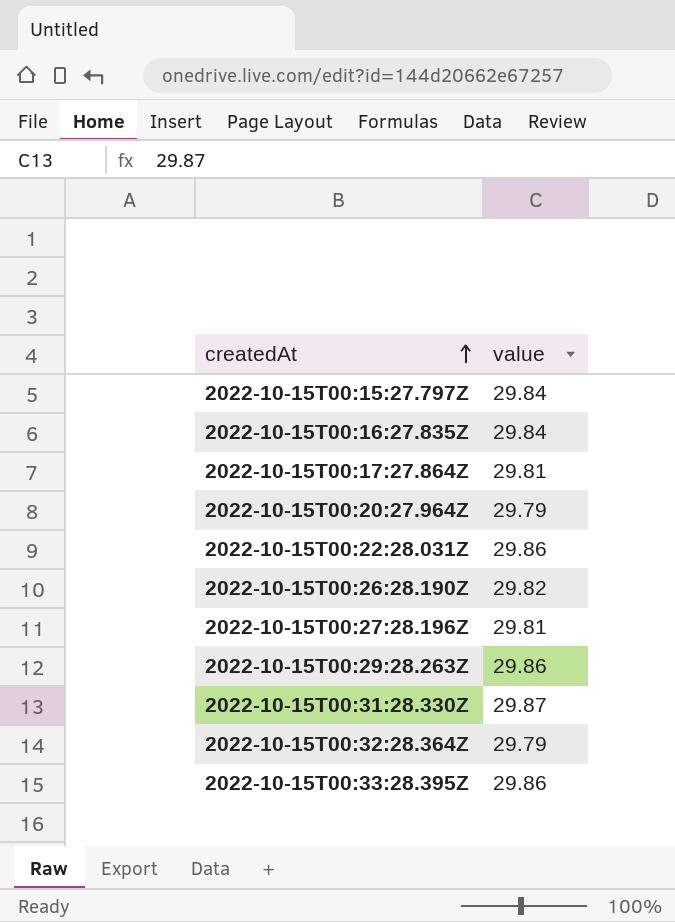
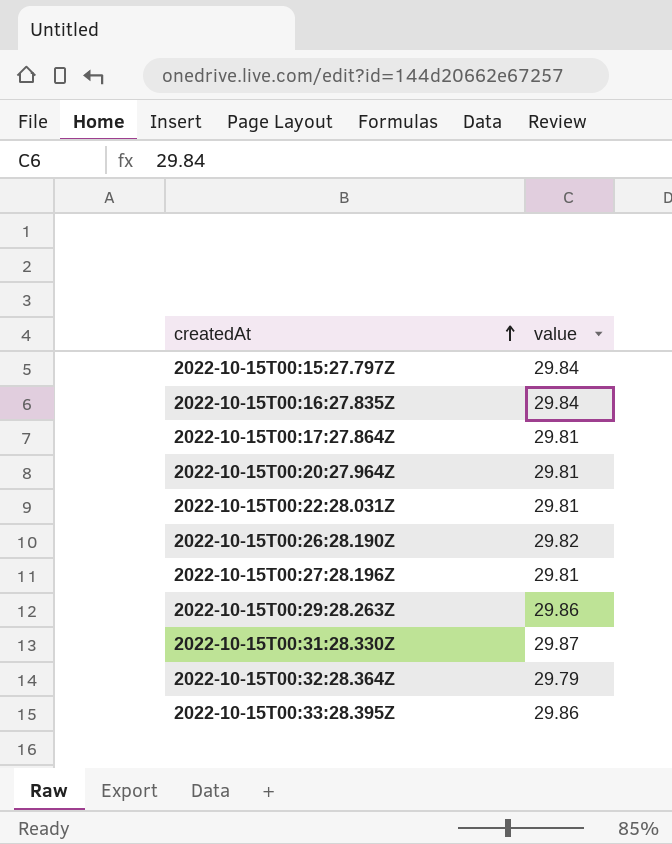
2022-10-15T00:20:27.964Z | value: 29.79 -> 29.81
2022-10-15T00:22:28.031Z | value: 29.86 -> 29.81

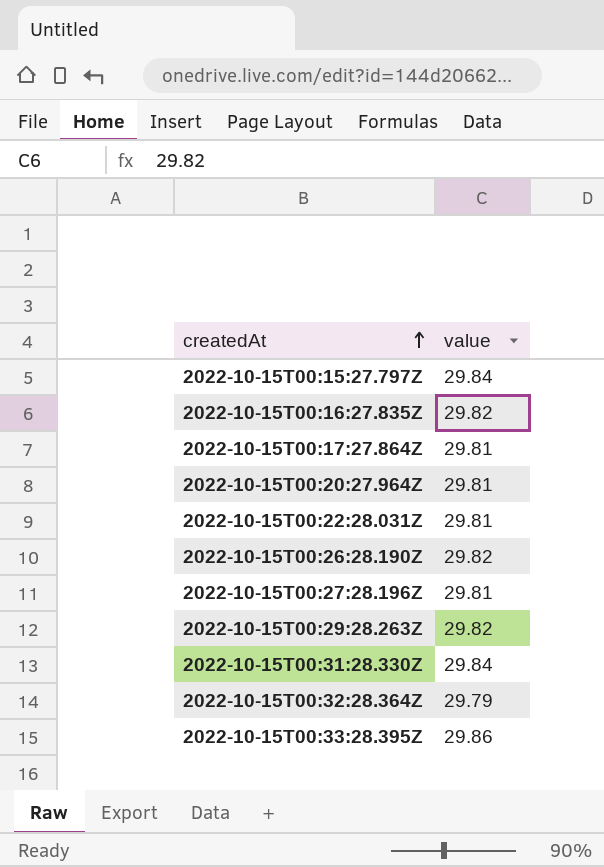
2022-10-15T00:16:27.835Z | value: 29.84 -> 29.82
2022-10-15T00:29:28.263Z | value: 29.86 -> 29.82
2022-10-15T00:31:28.330Z | value: 29.87 -> 29.84

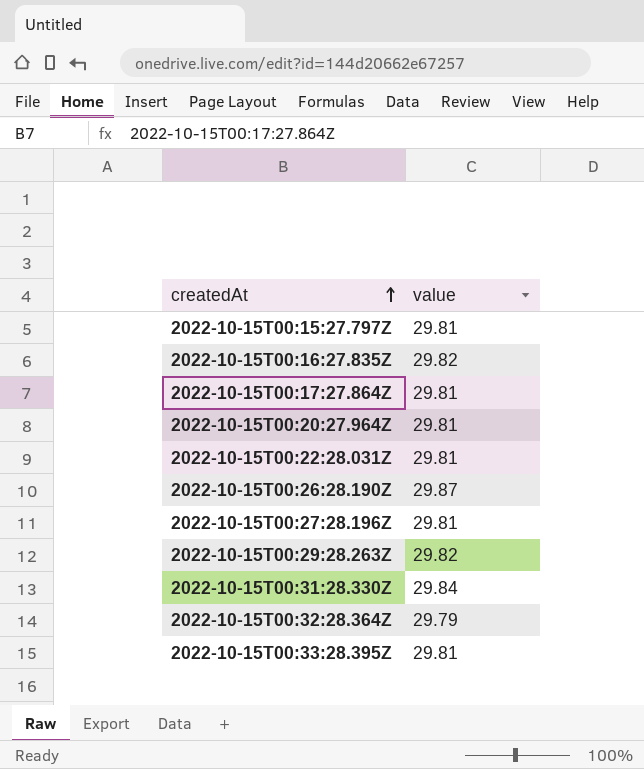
2022-10-15T00:15:27.797Z | value: 29.84 -> 29.81
2022-10-15T00:26:28.190Z | value: 29.82 -> 29.87
2022-10-15T00:33:28.395Z | value: 29.86 -> 29.81

